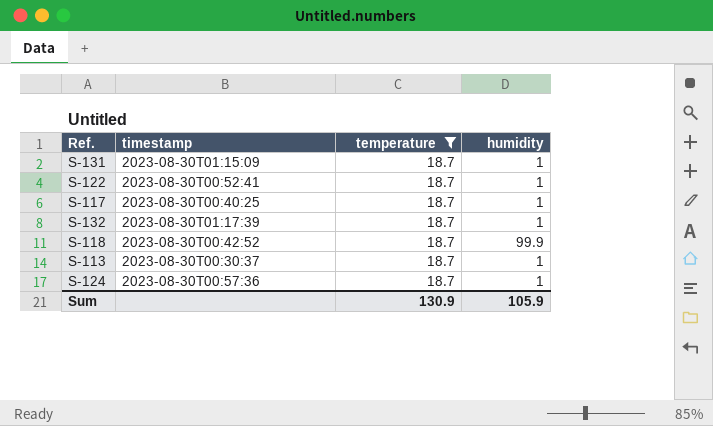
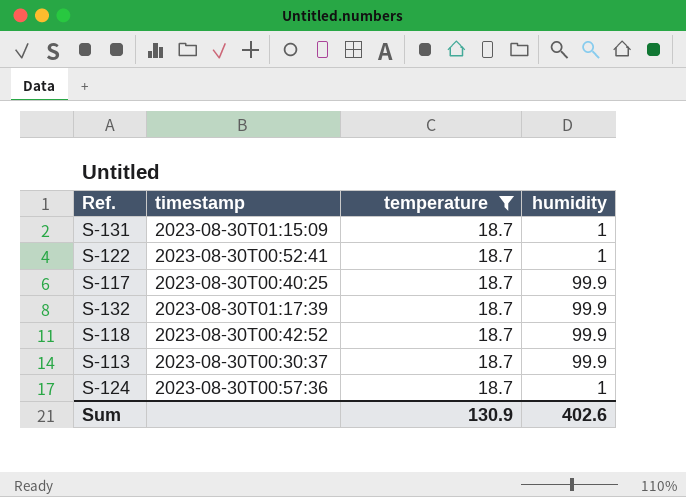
S-117 | humidity: 1 -> 99.9
S-132 | humidity: 1 -> 99.9
S-113 | humidity: 1 -> 99.9
Sum | humidity: 105.9 -> 402.6

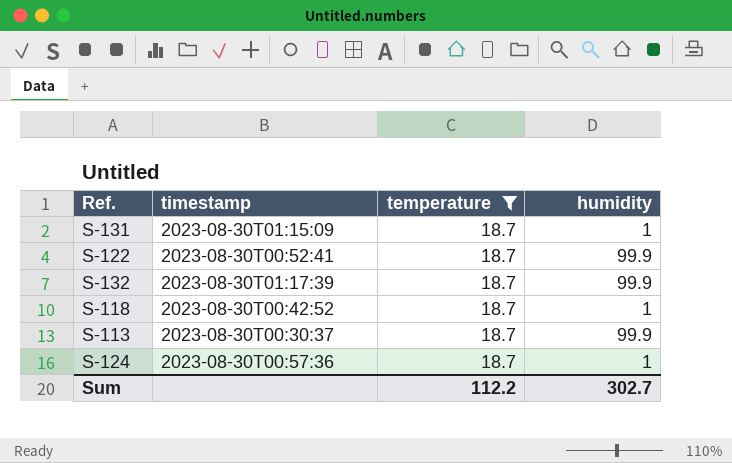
row S-117: 2023-08-30T00:40:25 | 18.7 | 99.9 -> none
S-122 | humidity: 1 -> 99.9
S-118 | humidity: 99.9 -> 1
Sum | temperature: 130.9 -> 112.2
Sum | humidity: 402.6 -> 302.7

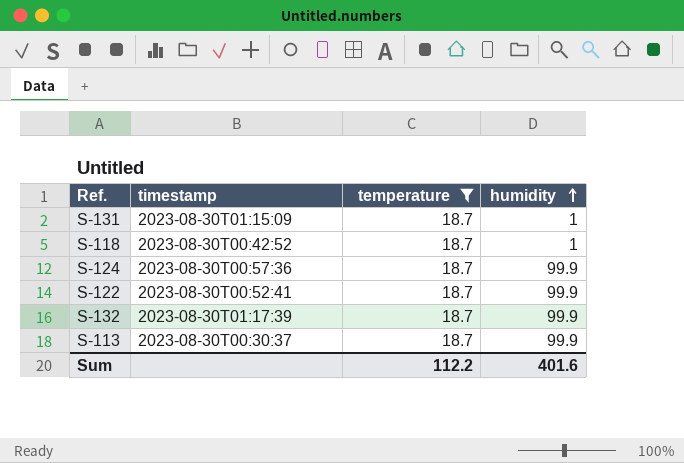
row order: none -> humidity ascending
S-124 | humidity: 1 -> 99.9
Sum | humidity: 302.7 -> 401.6

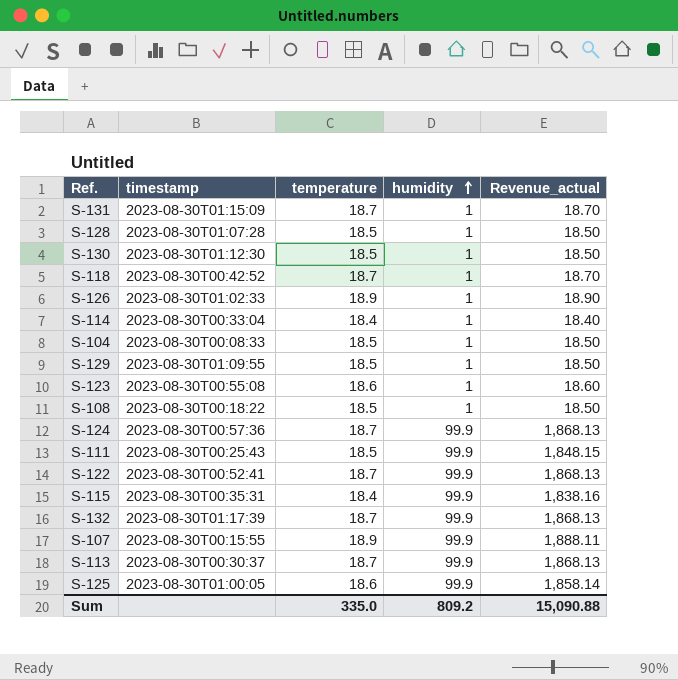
filter: temperature = 18.7 -> none
column Revenue_actual | formula: none -> [temperature] * [humidity]
Sum | temperature: 112.2 -> 335.0
Sum | humidity: 401.6 -> 809.2

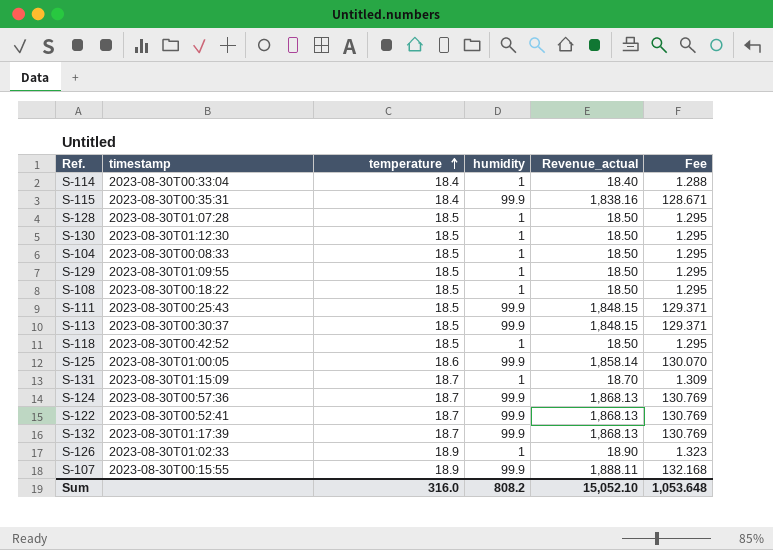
row order: humidity ascending -> temperature ascending
column Fee | formula: none -> [Revenue_actual] * 0.07
row S-123: 2023-08-30T00:55:08 | 18.6 | 1 | 18.60 -> none
S-113 | temperature: 18.7 -> 18.5
S-113 | Revenue_actual: 1,868.13 -> 1,848.15
S-118 | temperature: 18.7 -> 18.5
S-118 | Revenue_actual: 18.70 -> 18.50
Sum | temperature: 335.0 -> 316.0
Sum | humidity: 809.2 -> 808.2
Sum | Revenue_actual: 15,090.88 -> 15,052.10

